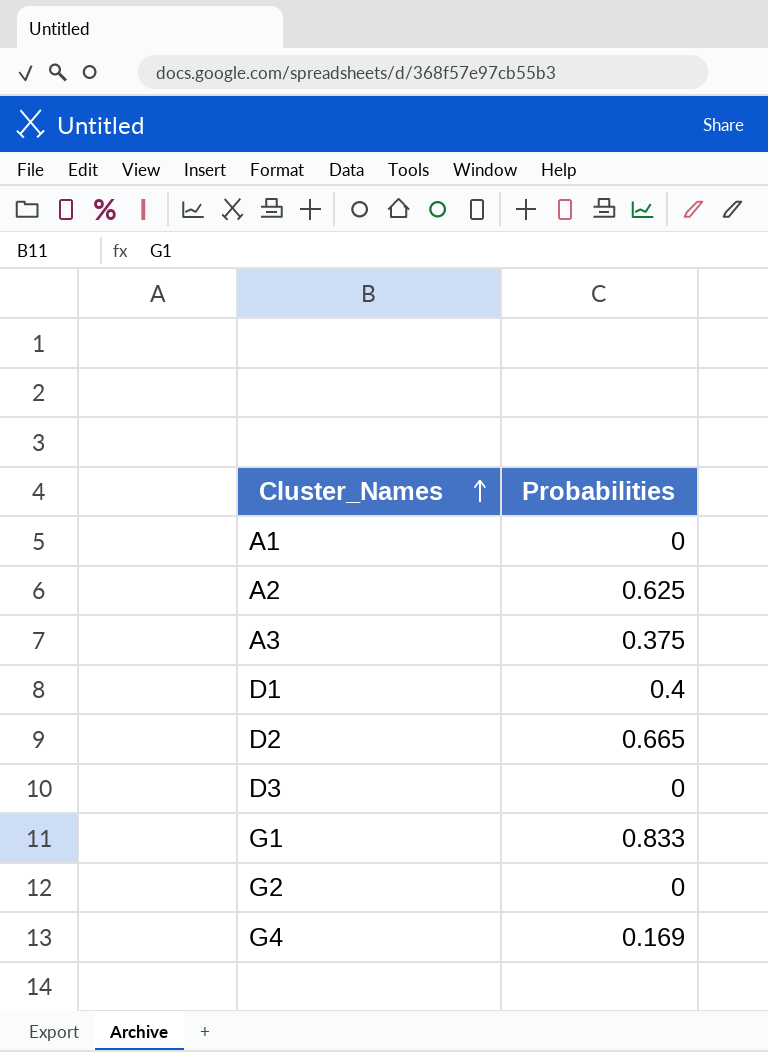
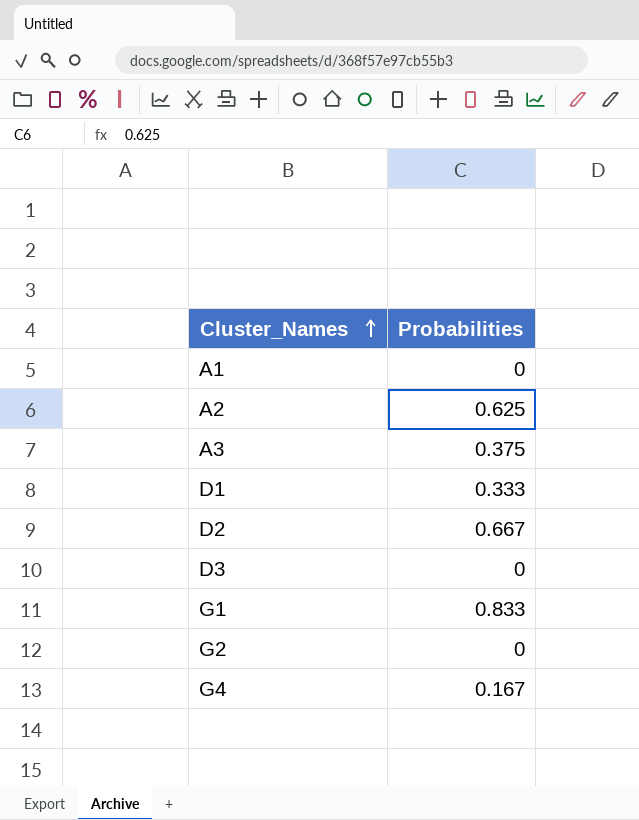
D1 | Probabilities: 0.4 -> 0.333
D2 | Probabilities: 0.665 -> 0.667
G4 | Probabilities: 0.169 -> 0.167

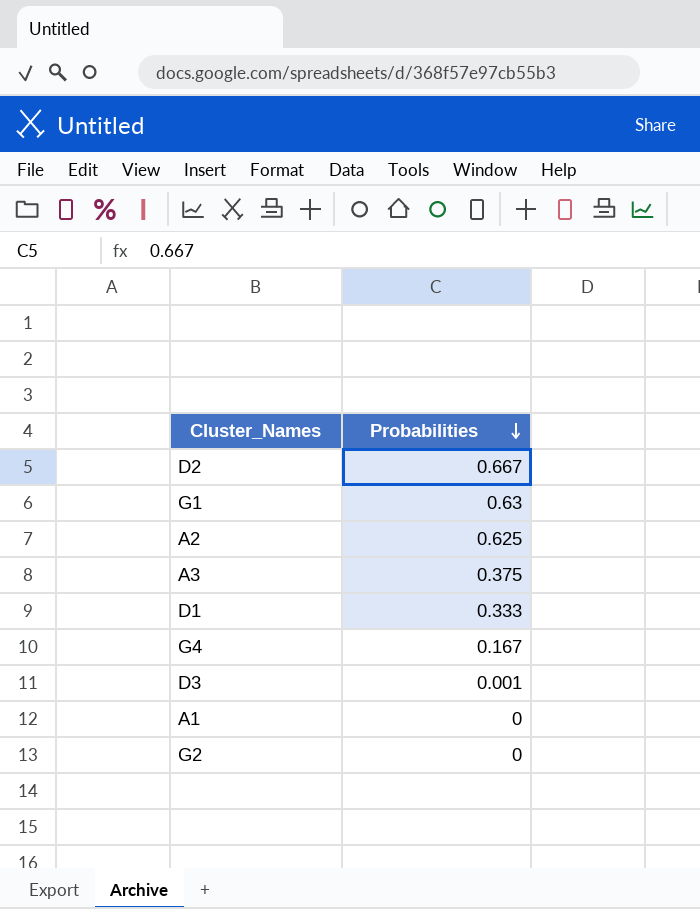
row order: Cluster_Names ascending -> Probabilities descending
G1 | Probabilities: 0.833 -> 0.63
D3 | Probabilities: 0 -> 0.001

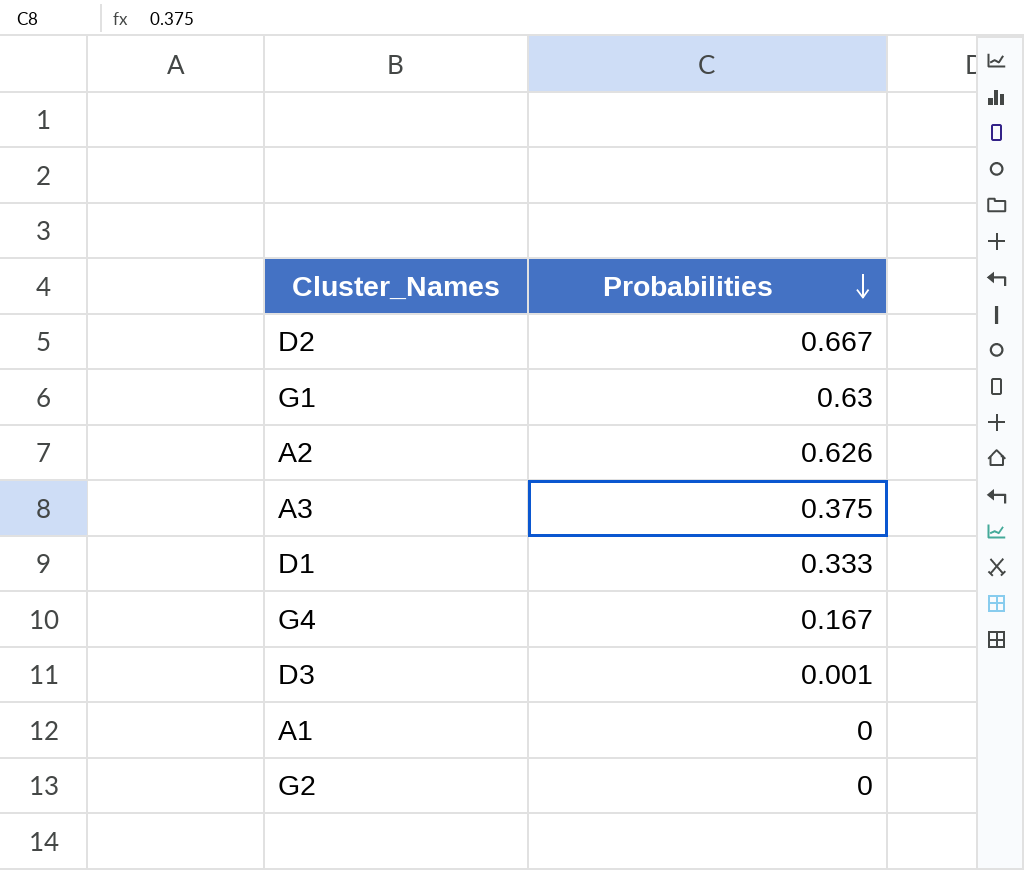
A2 | Probabilities: 0.625 -> 0.626

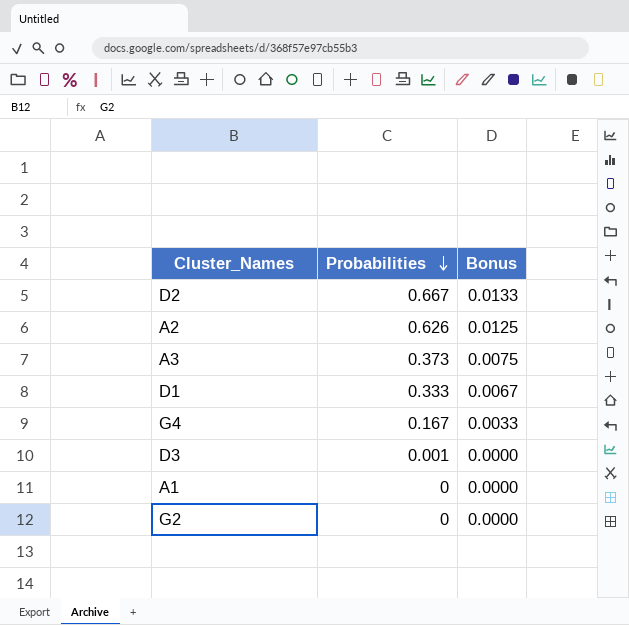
column Bonus | formula: none -> [Probabilities] * 0.02
row G1: 0.63 -> none
A3 | Probabilities: 0.375 -> 0.373

